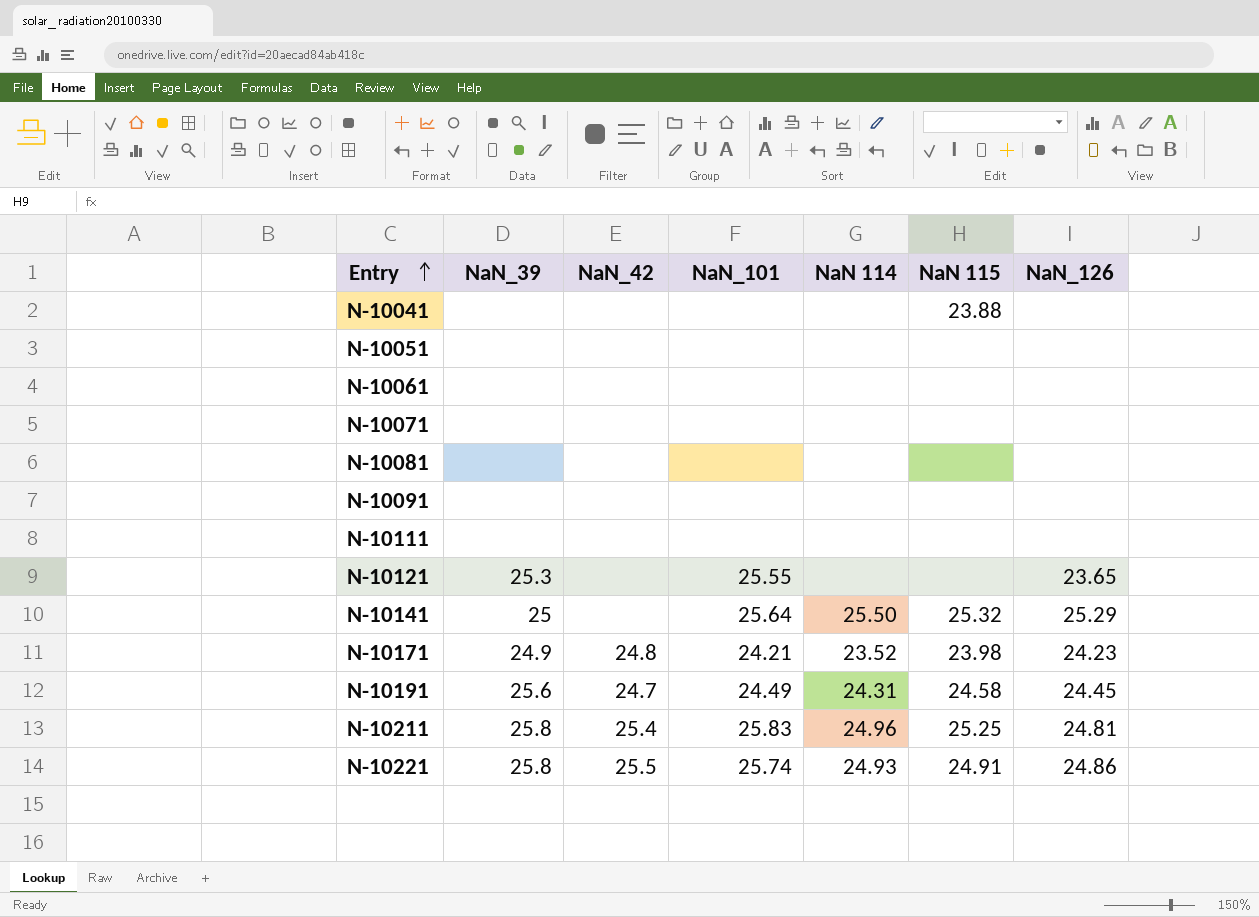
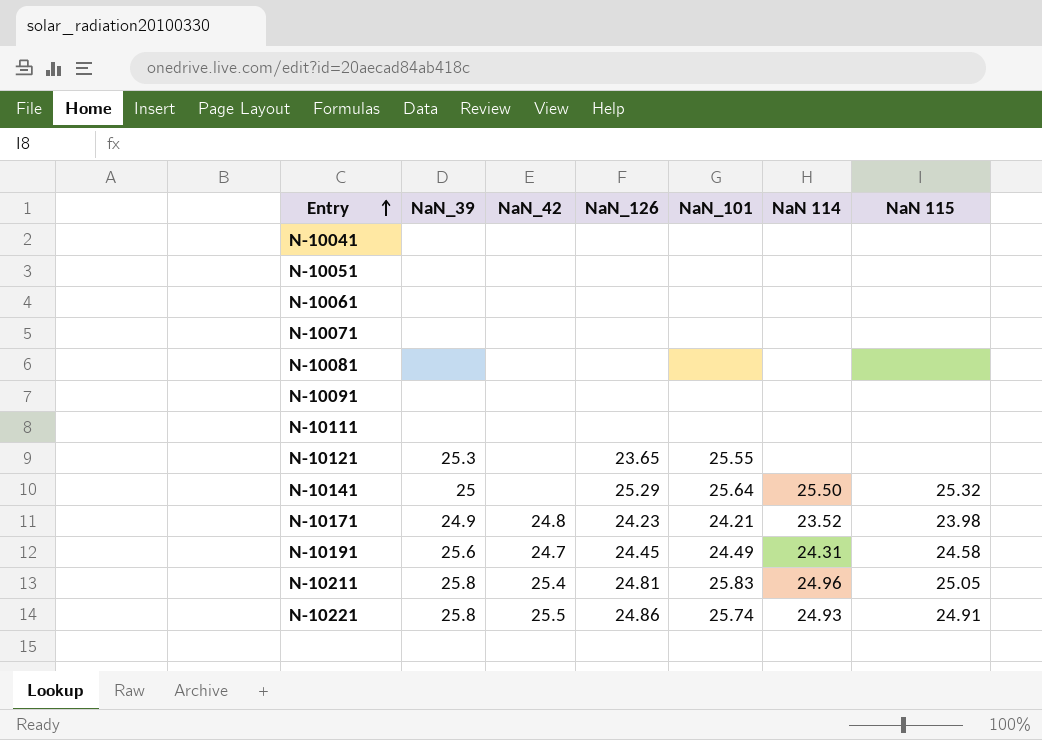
column NaN_126 | position: 7 -> 4
N-10041 | NaN 115: 23.88 -> none
N-10211 | NaN 115: 25.25 -> 25.05

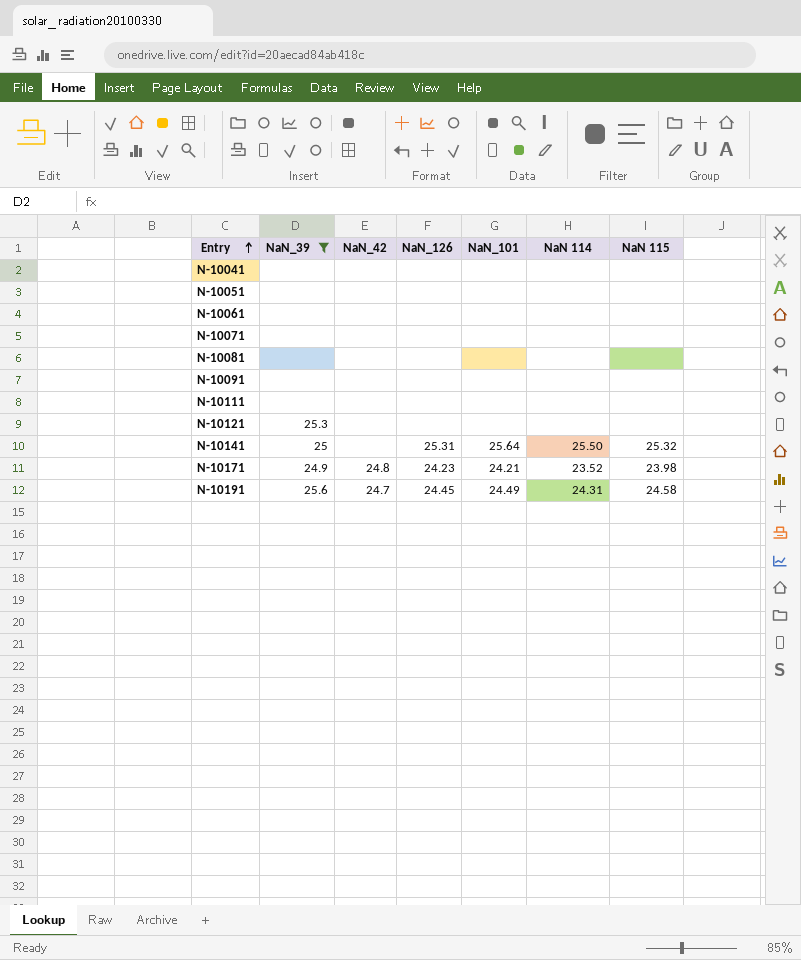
filter: none -> NaN_39 != 25.8
N-10121 | NaN_126: 23.65 -> none
N-10121 | NaN_101: 25.55 -> none
N-10141 | NaN_126: 25.29 -> 25.31

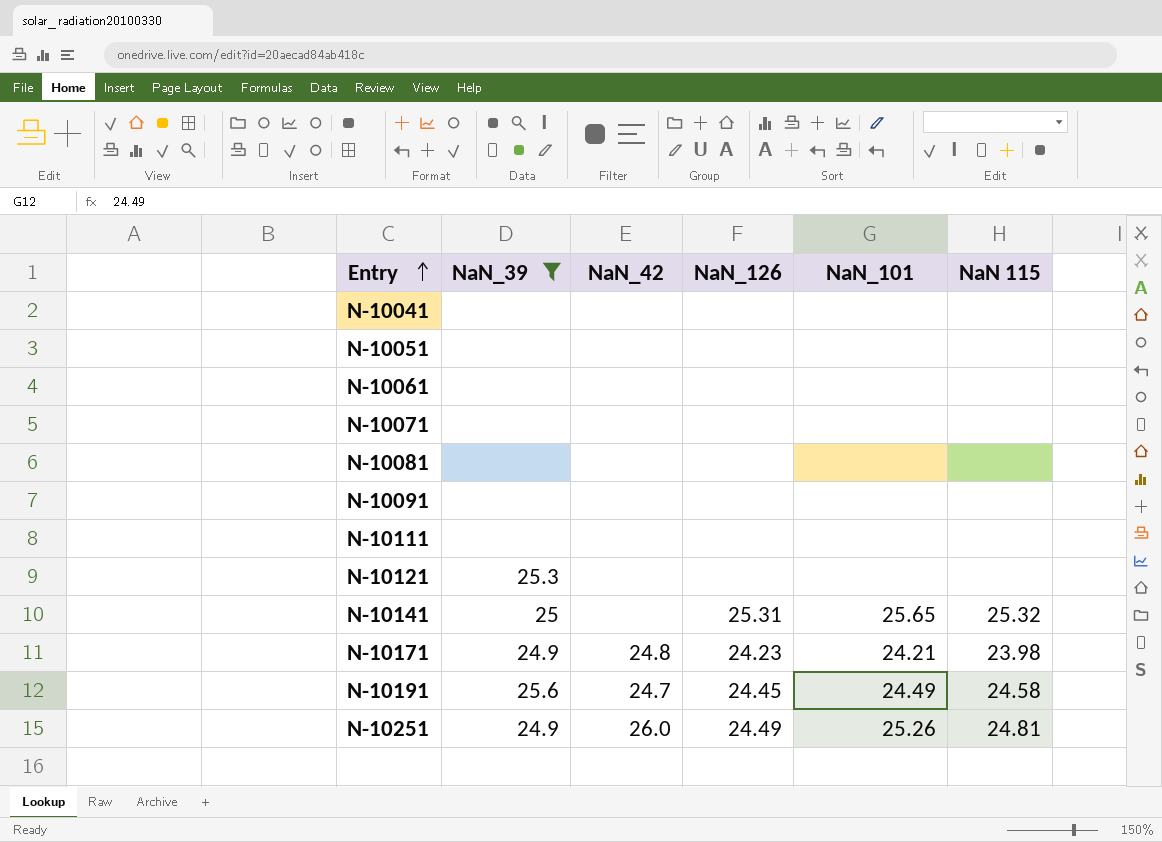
column NaN 114 | position: 6 -> none
N-10141 | NaN_101: 25.64 -> 25.65
row N-10251: none -> 24.9 | 26.0 | 24.49 | 25.26 | 24.81

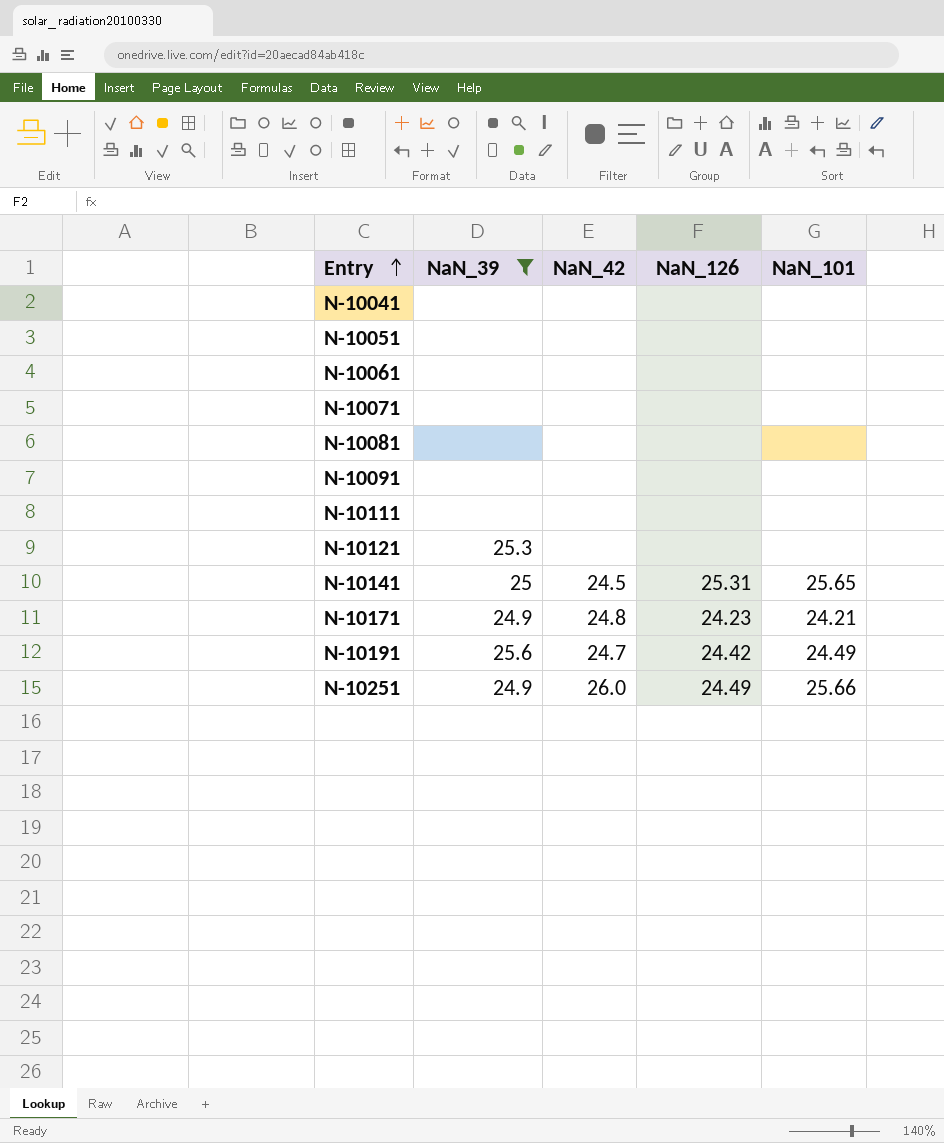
column NaN 115 | position: 6 -> none
N-10141 | NaN_42: none -> 24.5
N-10191 | NaN_126: 24.45 -> 24.42
N-10251 | NaN_101: 25.26 -> 25.66

